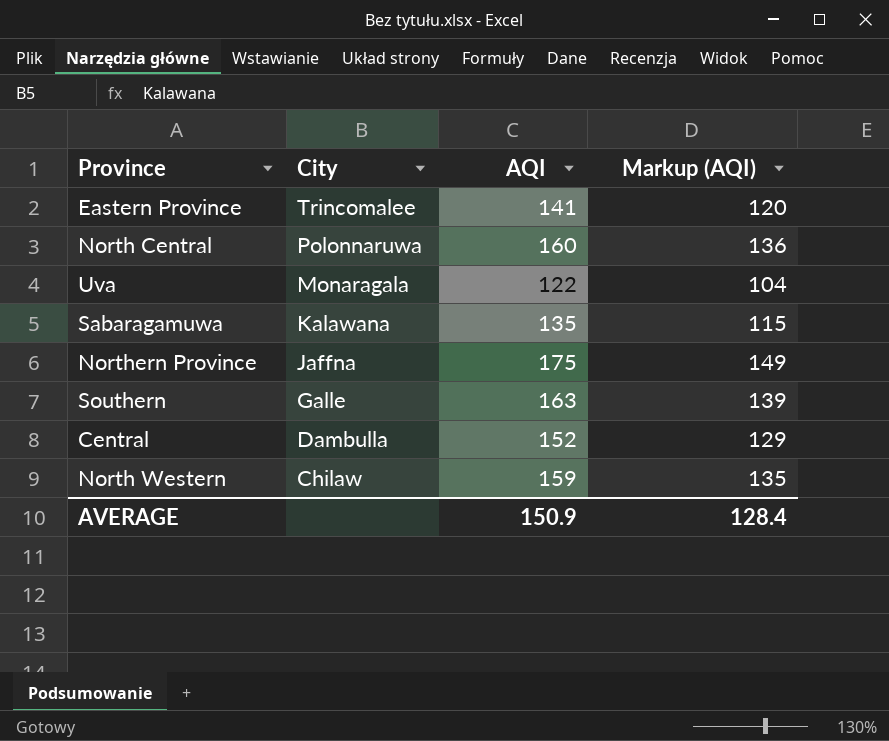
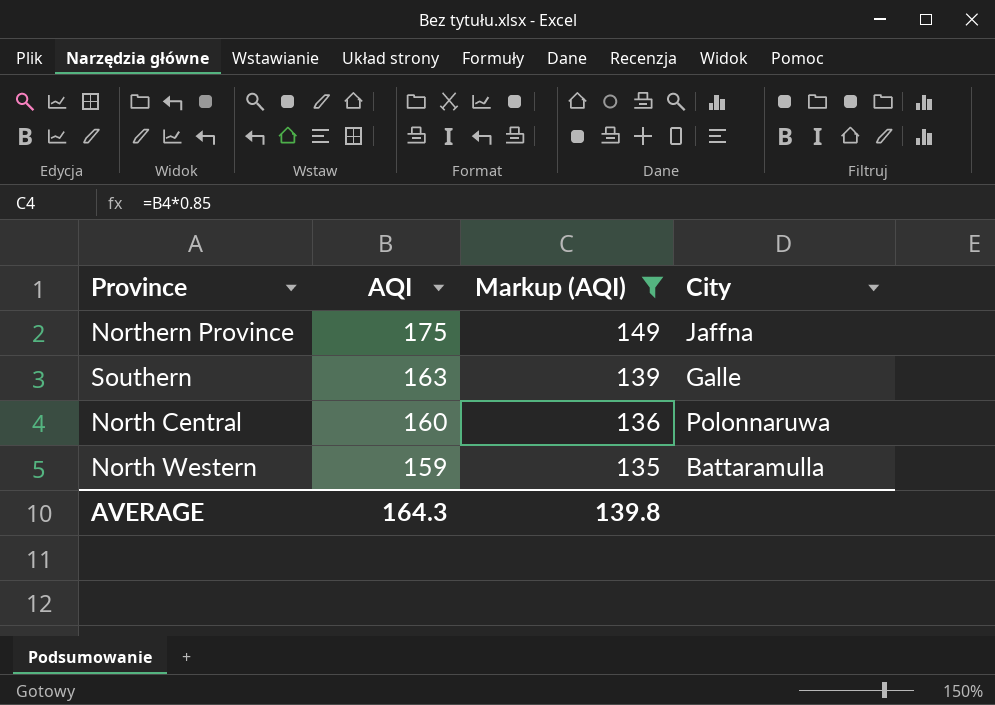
filter: none -> Markup (AQI) >= 135
row order: City descending -> AQI descending
column City | position: 2 -> 4
North Western | City: Chilaw -> Battaramulla
AVERAGE | AQI: 150.9 -> 164.3
AVERAGE | Markup (AQI): 128.4 -> 139.8

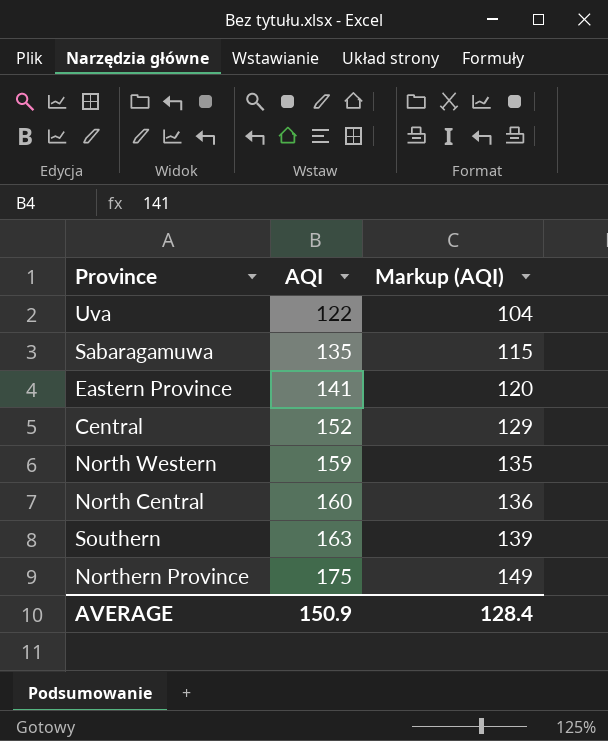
filter: Markup (AQI) >= 135 -> none
row order: AQI descending -> AQI ascending
column City | position: 4 -> none
AVERAGE | AQI: 164.3 -> 150.9
AVERAGE | Markup (AQI): 139.8 -> 128.4

